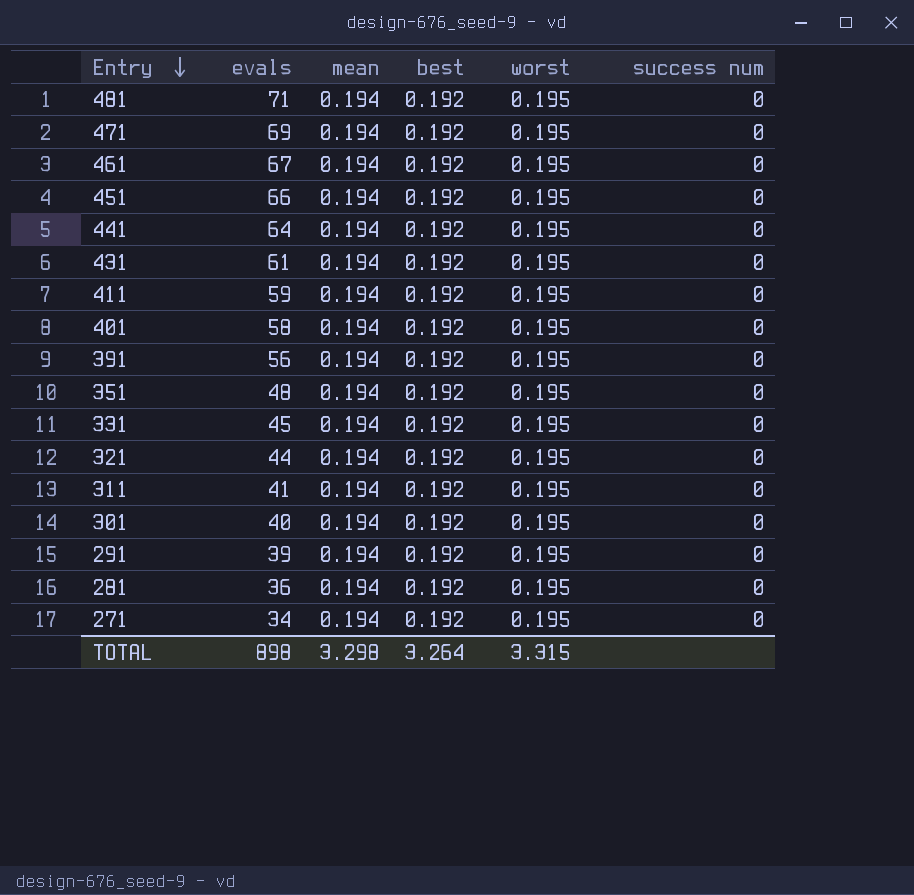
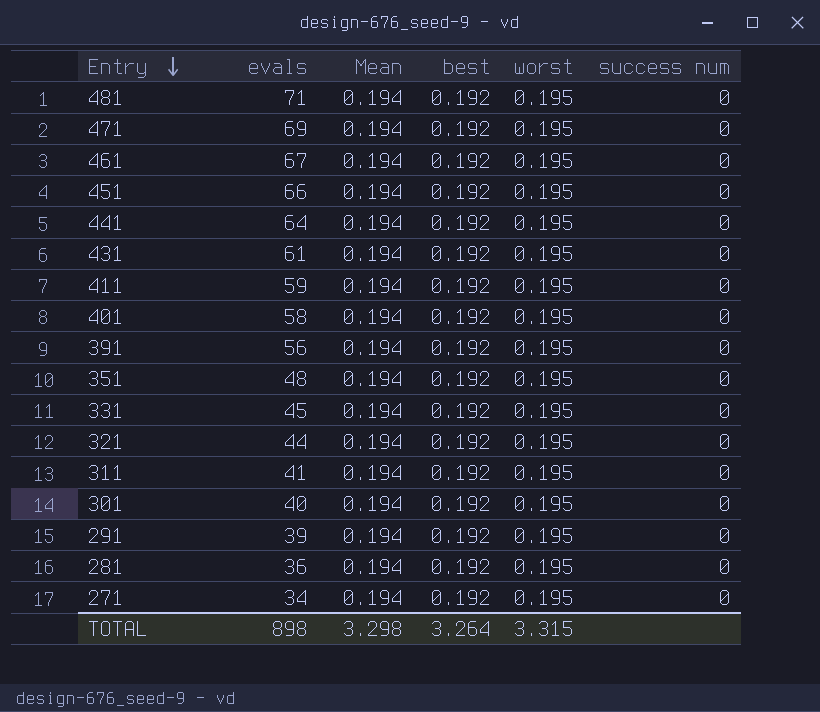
column name: mean -> Mean

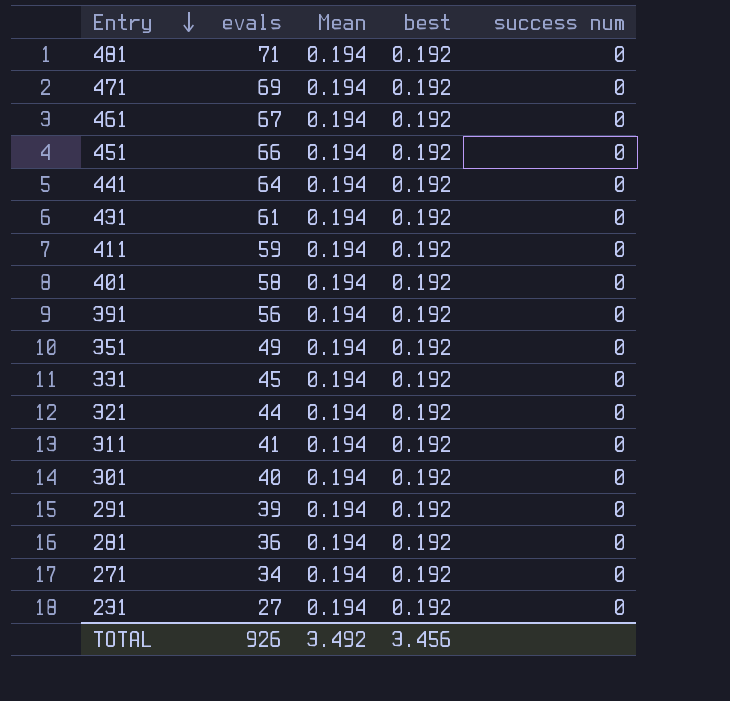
column worst | position: 5 -> none
351 | evals: 48 -> 49
row 231: none -> 27 | 0.194 | 0.192 | 0
TOTAL | evals: 898 -> 926
TOTAL | Mean: 3.298 -> 3.492
TOTAL | best: 3.264 -> 3.456

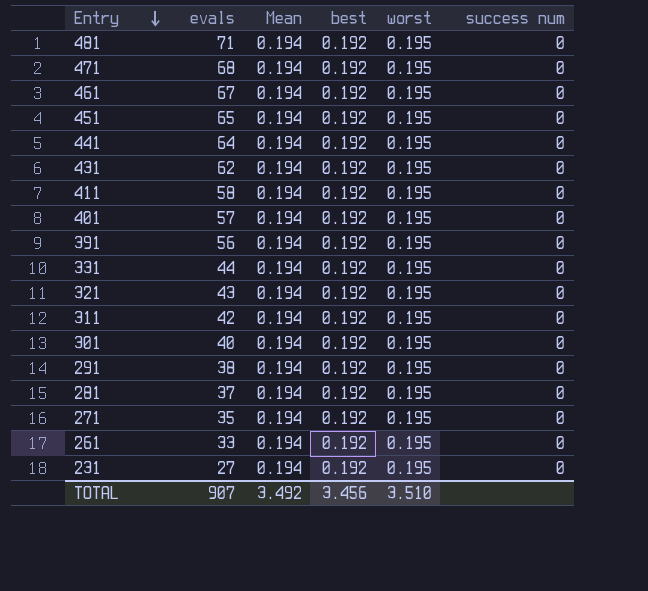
column worst | position: none -> 5
row 351: 49 | 0.194 | 0.192 | 0 -> none
471 | evals: 69 -> 68
451 | evals: 66 -> 65
431 | evals: 61 -> 62
411 | evals: 59 -> 58
401 | evals: 58 -> 57
331 | evals: 45 -> 44
321 | evals: 44 -> 43
311 | evals: 41 -> 42
291 | evals: 39 -> 38
281 | evals: 36 -> 37
271 | evals: 34 -> 35
row 261: none -> 33 | 0.194 | 0.192 | 0.195 | 0
TOTAL | evals: 926 -> 907

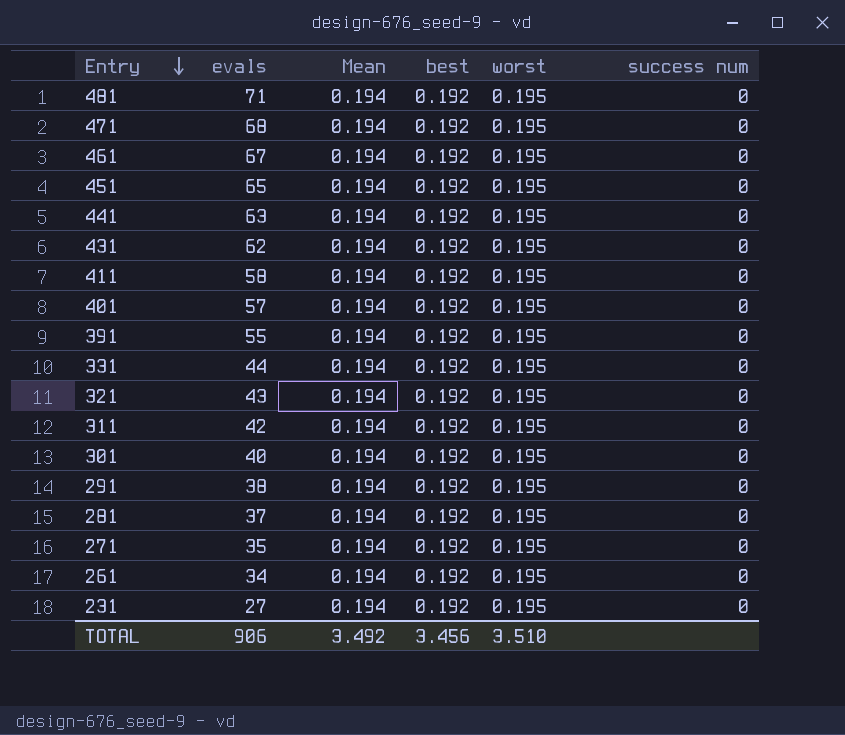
441 | evals: 64 -> 63
391 | evals: 56 -> 55
261 | evals: 33 -> 34
TOTAL | evals: 907 -> 906

